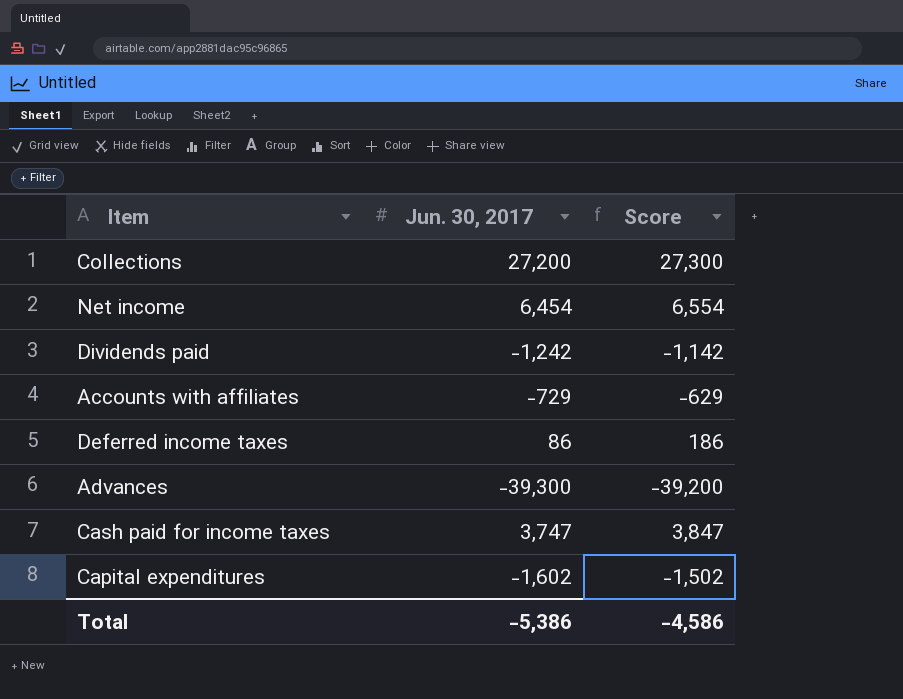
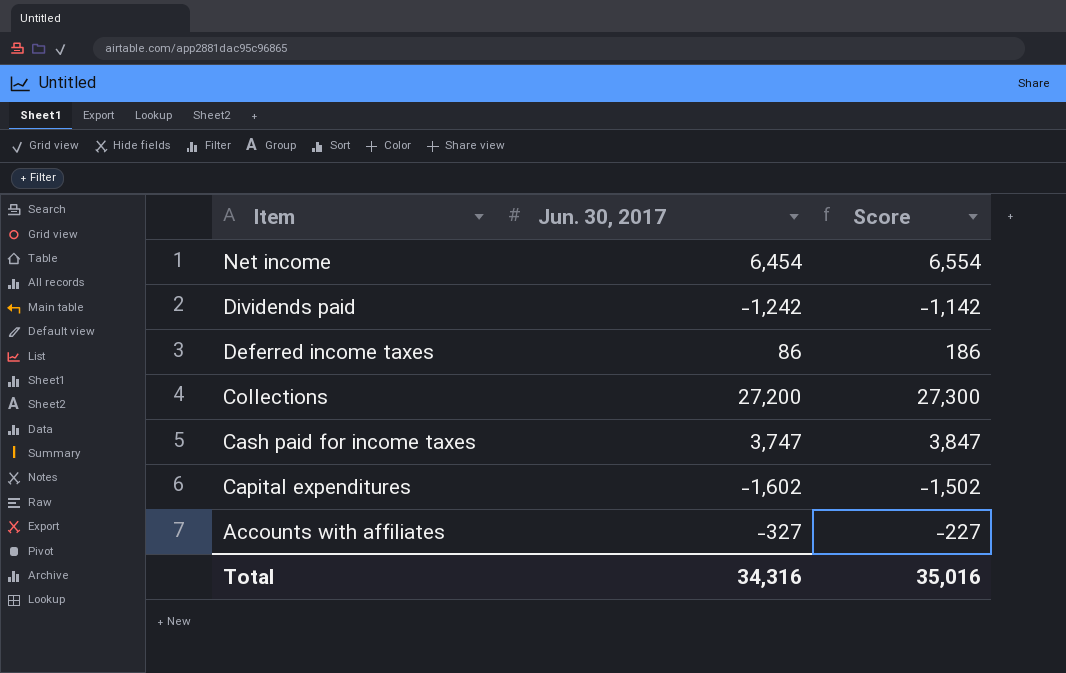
row order: none -> Item descending
row Advances: -39,300 | -39,200 -> none
Accounts with affiliates | Jun. 30, 2017: -729 -> -327
Accounts with affiliates | Score: -629 -> -227
Total | Jun. 30, 2017: -5,386 -> 34,316
Total | Score: -4,586 -> 35,016

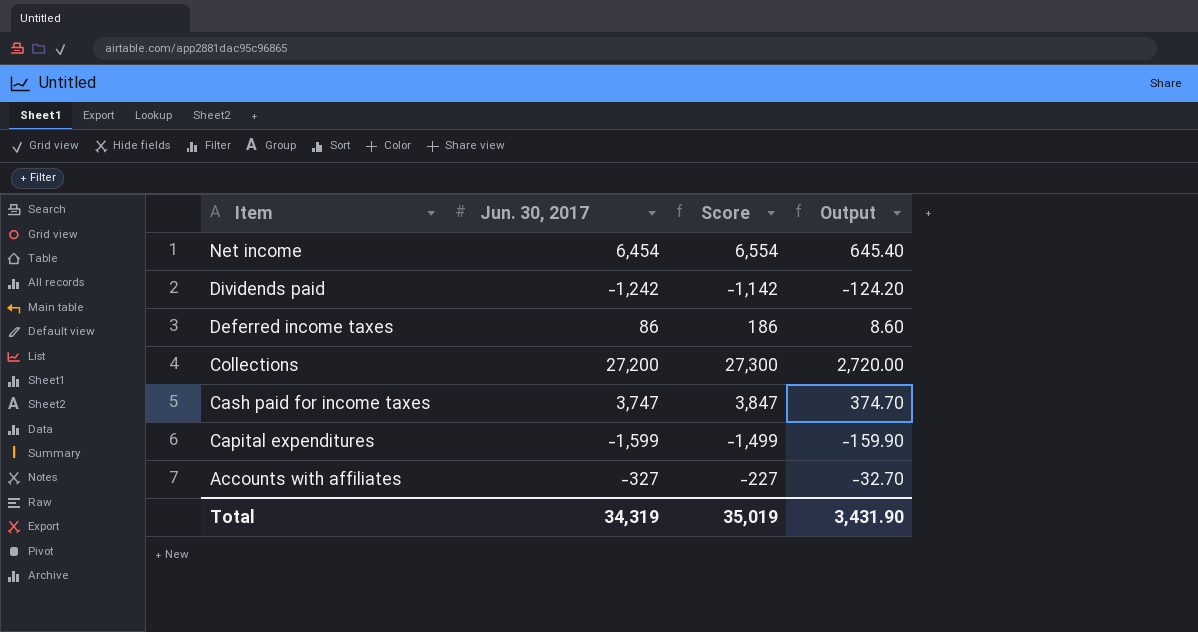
column Output | formula: none -> [Jun. 30, 2017] * 0.1
Capital expenditures | Jun. 30, 2017: -1,602 -> -1,599
Capital expenditures | Score: -1,502 -> -1,499
Total | Jun. 30, 2017: 34,316 -> 34,319
Total | Score: 35,016 -> 35,019

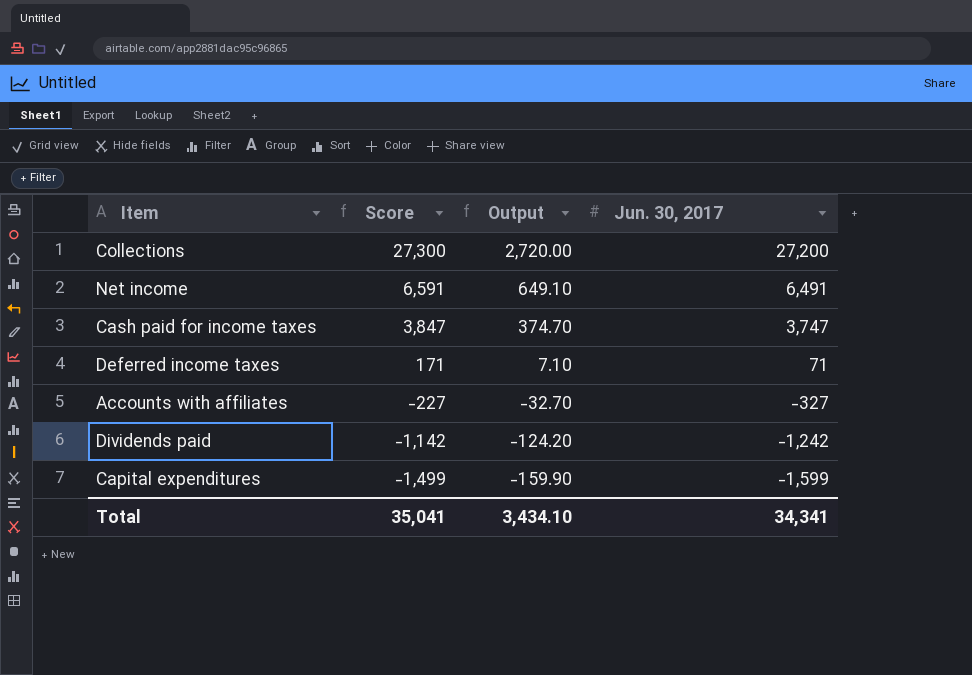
row order: Item descending -> Score descending
column Jun. 30, 2017 | position: 2 -> 4
Net income | Score: 6,554 -> 6,591
Net income | Output: 645.40 -> 649.10
Net income | Jun. 30, 2017: 6,454 -> 6,491
Deferred income taxes | Score: 186 -> 171
Deferred income taxes | Output: 8.60 -> 7.10
Deferred income taxes | Jun. 30, 2017: 86 -> 71
Total | Score: 35,019 -> 35,041
Total | Output: 3,431.90 -> 3,434.10
Total | Jun. 30, 2017: 34,319 -> 34,341

